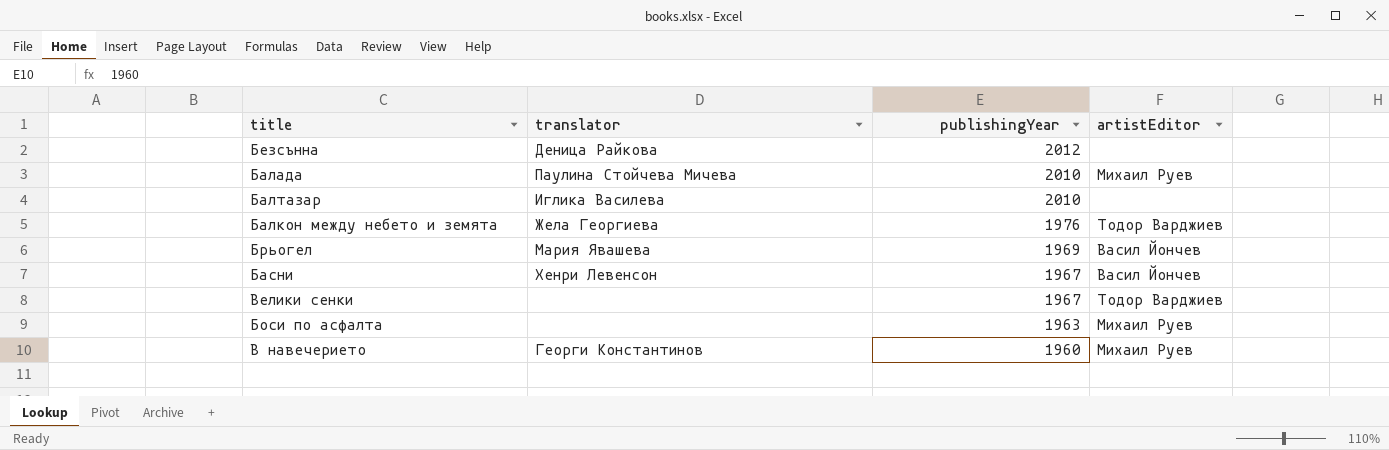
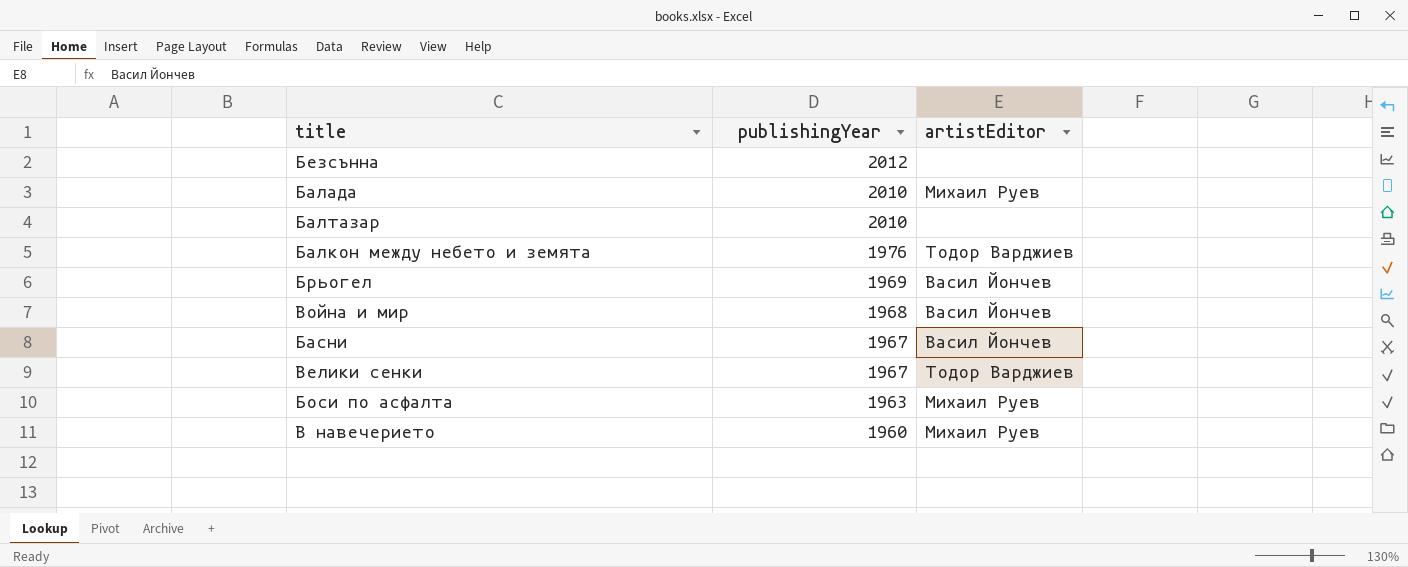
column translator | position: 2 -> none
row Война и мир: none -> 1968 | Васил Йончев

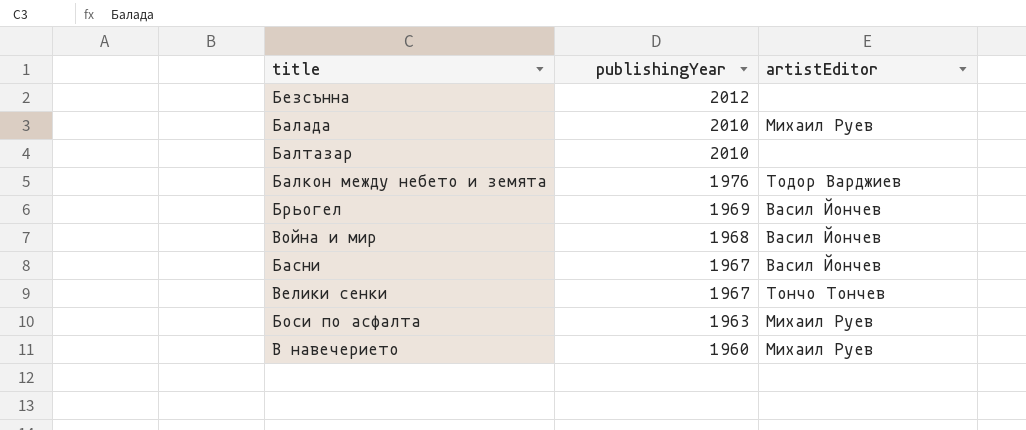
Велики сенки | artistEditor: Тодор Варджиев -> Тончо Тончев

